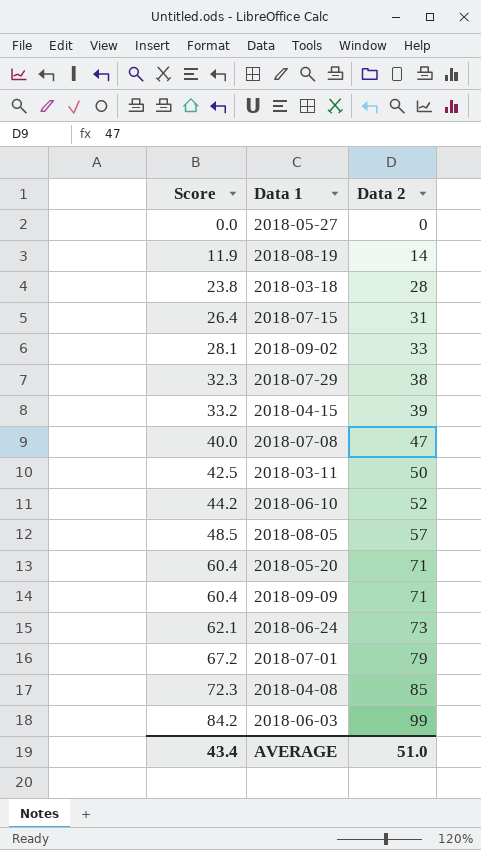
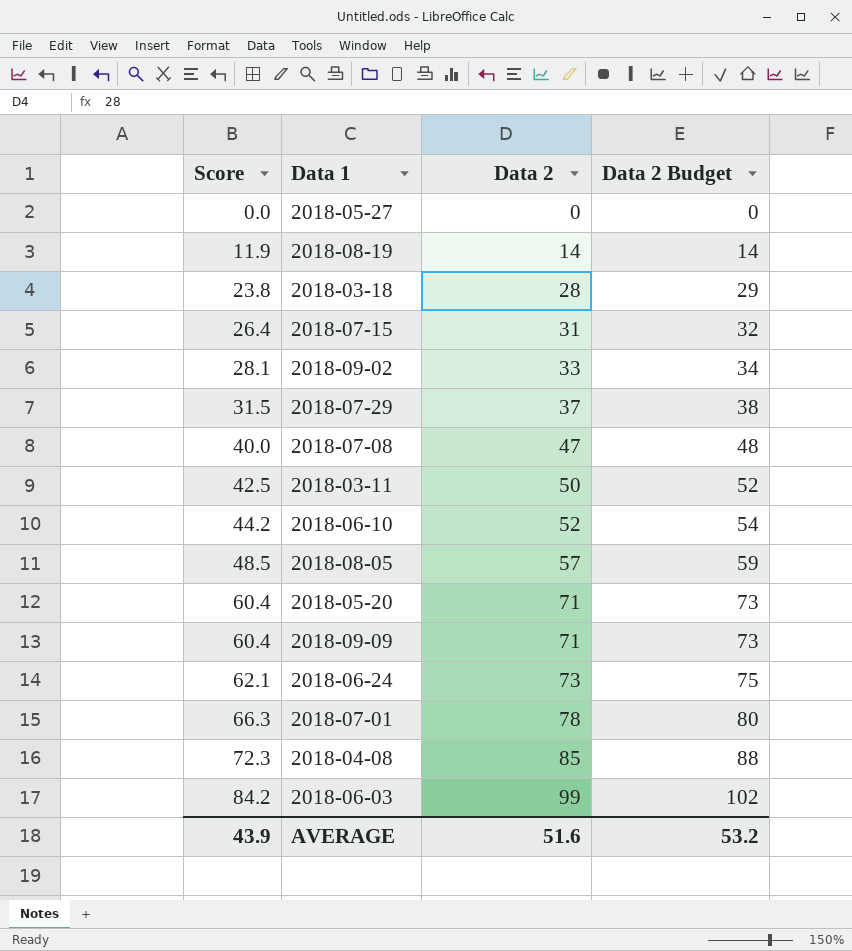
column Data 2 Budget | formula: none -> [Data 2] * 1.03
row 2018-04-15: 33.2 | 39 -> none
2018-07-29 | Score: 32.3 -> 31.5
2018-07-29 | Data 2: 38 -> 37
2018-07-01 | Score: 67.2 -> 66.3
2018-07-01 | Data 2: 79 -> 78
AVERAGE | Score: 43.4 -> 43.9
AVERAGE | Data 2: 51.0 -> 51.6

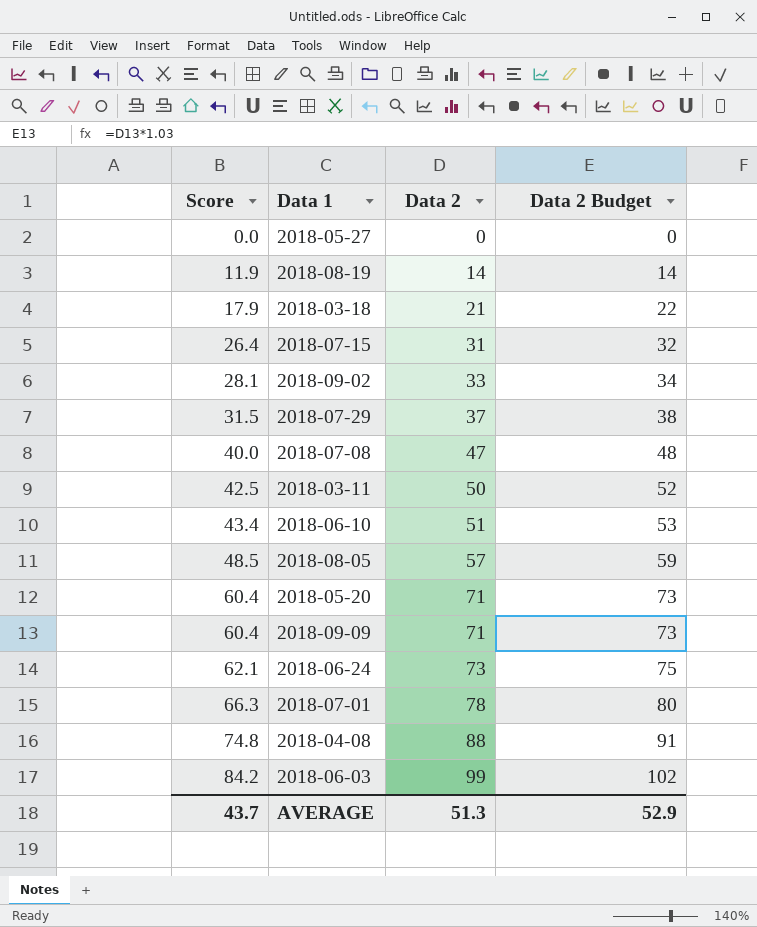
2018-03-18 | Score: 23.8 -> 17.9
2018-03-18 | Data 2: 28 -> 21
2018-03-18 | Data 2 Budget: 29 -> 22
2018-06-10 | Score: 44.2 -> 43.4
2018-06-10 | Data 2: 52 -> 51
2018-06-10 | Data 2 Budget: 54 -> 53
2018-04-08 | Score: 72.3 -> 74.8
2018-04-08 | Data 2: 85 -> 88
2018-04-08 | Data 2 Budget: 88 -> 91
AVERAGE | Score: 43.9 -> 43.7
AVERAGE | Data 2: 51.6 -> 51.3
AVERAGE | Data 2 Budget: 53.2 -> 52.9

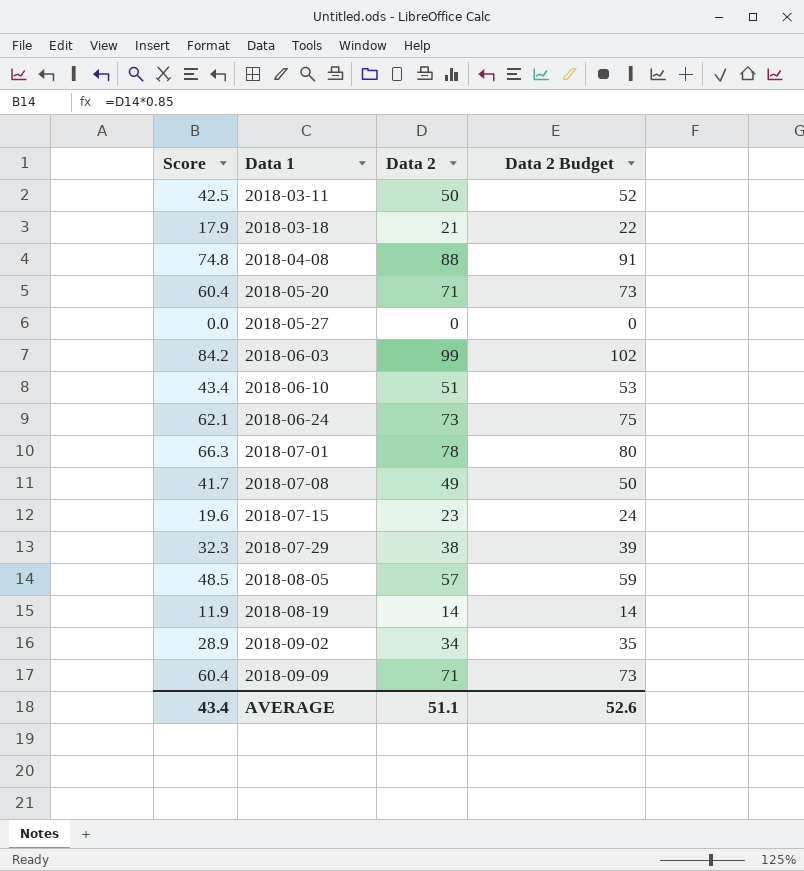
row order: Score ascending -> Data 1 ascending
2018-07-08 | Score: 40.0 -> 41.7
2018-07-08 | Data 2: 47 -> 49
2018-07-08 | Data 2 Budget: 48 -> 50
2018-07-15 | Score: 26.4 -> 19.6
2018-07-15 | Data 2: 31 -> 23
2018-07-15 | Data 2 Budget: 32 -> 24
2018-07-29 | Score: 31.5 -> 32.3
2018-07-29 | Data 2: 37 -> 38
2018-07-29 | Data 2 Budget: 38 -> 39
2018-09-02 | Score: 28.1 -> 28.9
2018-09-02 | Data 2: 33 -> 34
2018-09-02 | Data 2 Budget: 34 -> 35
AVERAGE | Score: 43.7 -> 43.4
AVERAGE | Data 2: 51.3 -> 51.1
AVERAGE | Data 2 Budget: 52.9 -> 52.6

